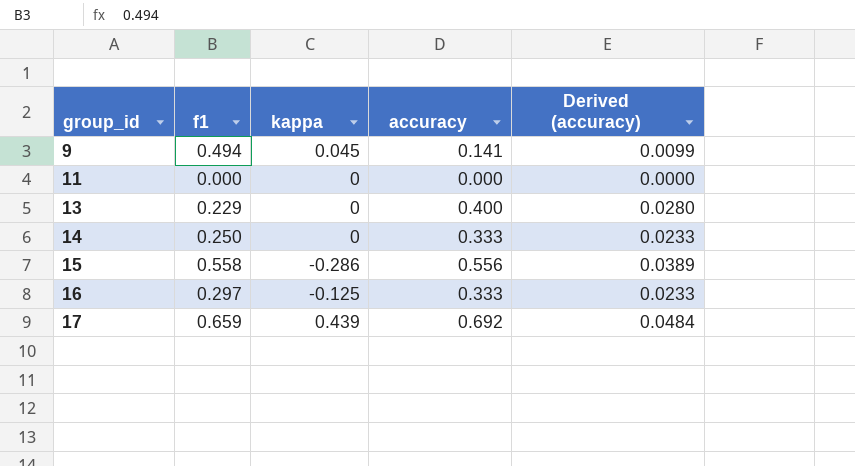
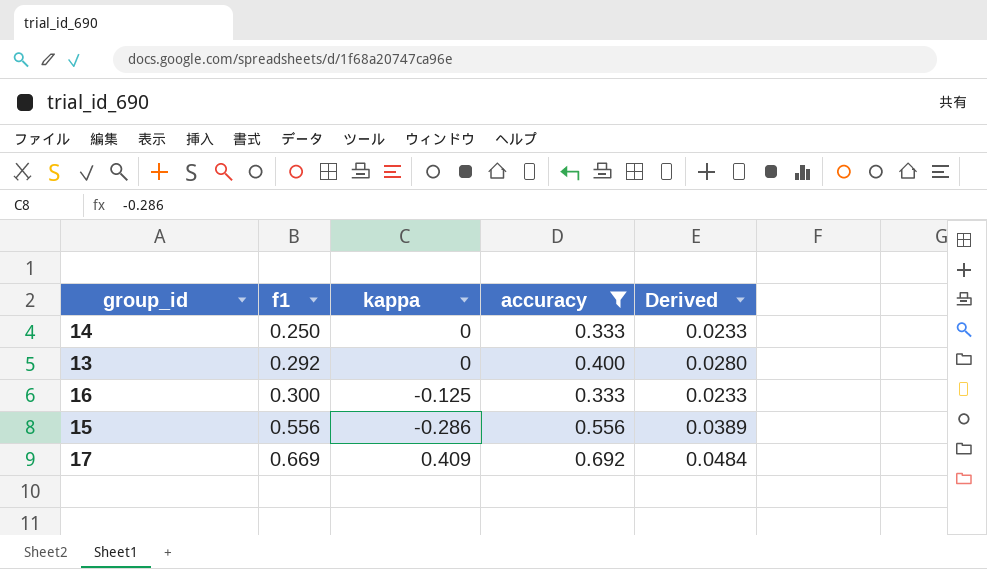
filter: none -> accuracy >= 0.333
row order: group_id ascending -> f1 ascending
column name: Derived (accuracy) -> Derived
13 | f1: 0.229 -> 0.292
16 | f1: 0.297 -> 0.300
15 | f1: 0.558 -> 0.556
17 | f1: 0.659 -> 0.669
17 | kappa: 0.439 -> 0.409

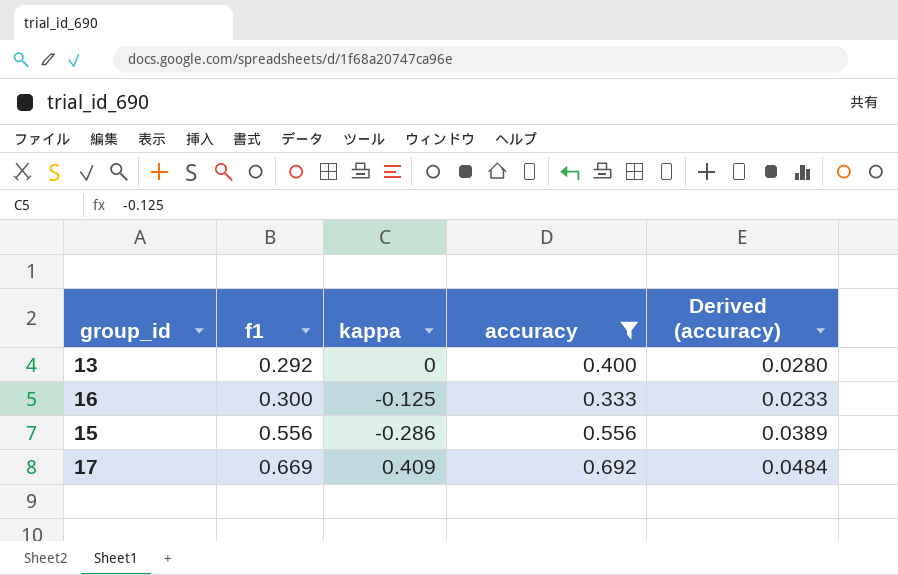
column name: Derived -> Derived (accuracy)
row 14: 0.250 | 0 | 0.333 | 0.0233 -> none

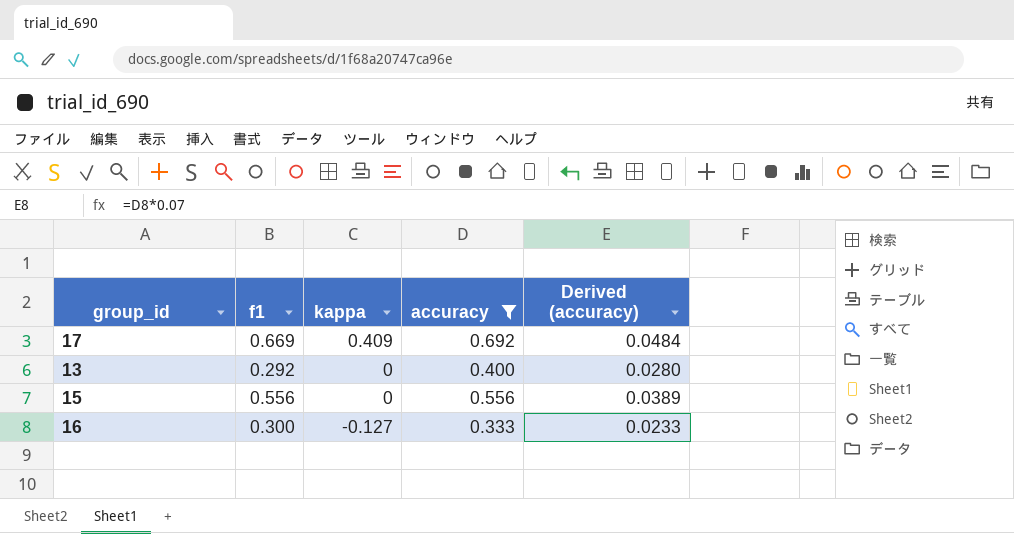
row order: f1 ascending -> kappa descending
15 | kappa: -0.286 -> 0
16 | kappa: -0.125 -> -0.127

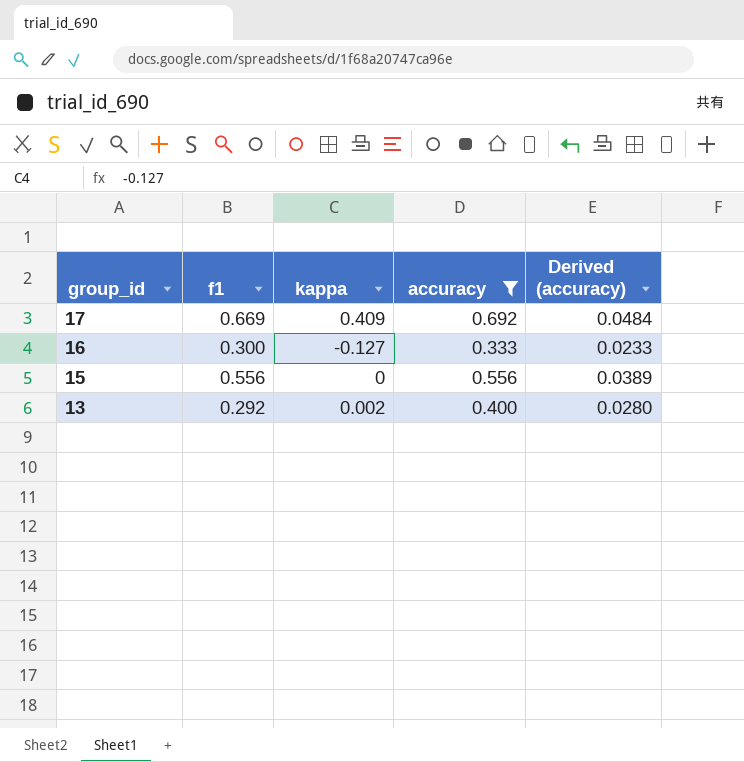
row order: kappa descending -> group_id descending
13 | kappa: 0 -> 0.002

